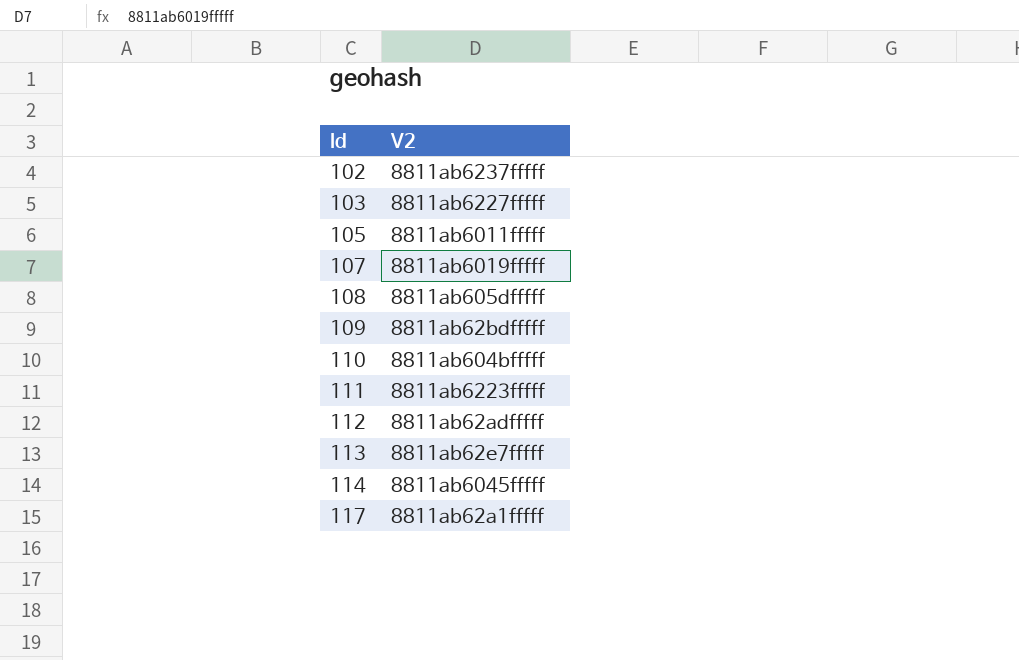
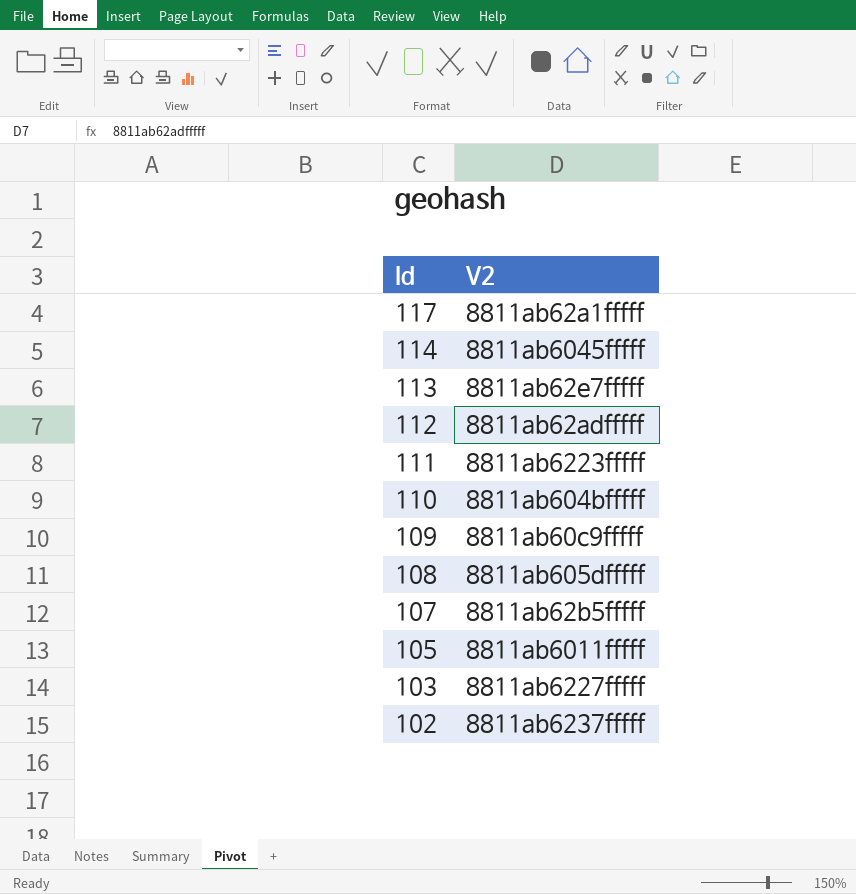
row order: Id ascending -> Id descending
109 | V2: 8811ab62bdfffff -> 8811ab60c9fffff
107 | V2: 8811ab6019fffff -> 8811ab62b5fffff

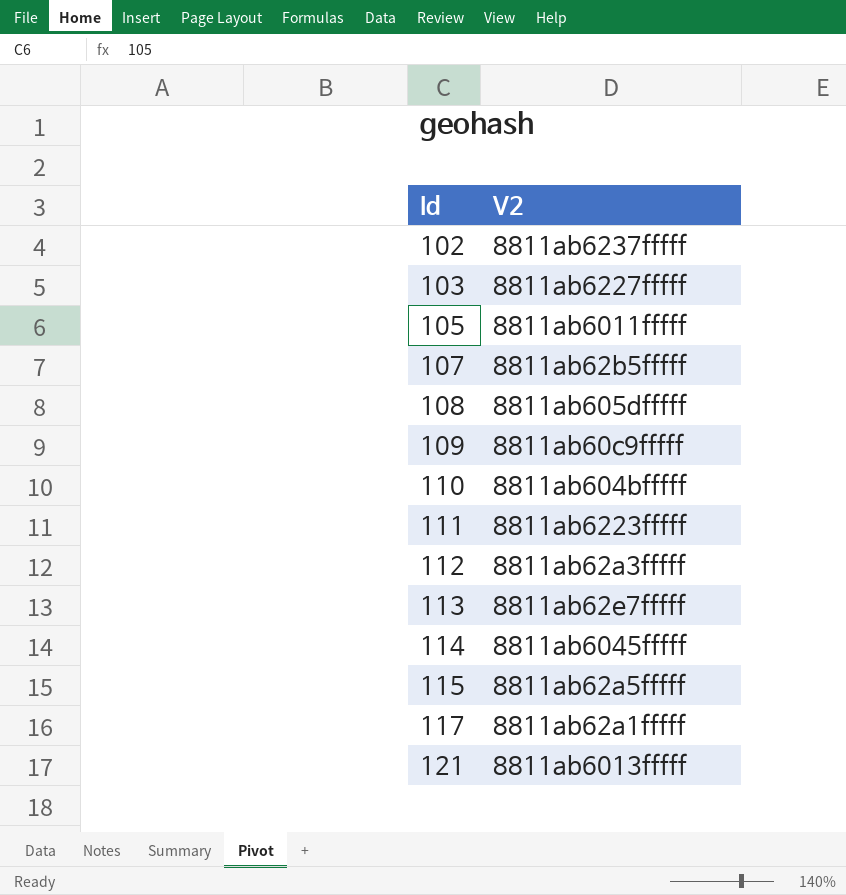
row order: Id descending -> Id ascending
112 | V2: 8811ab62adfffff -> 8811ab62a3fffff
row 115: none -> 8811ab62a5fffff
row 121: none -> 8811ab6013fffff

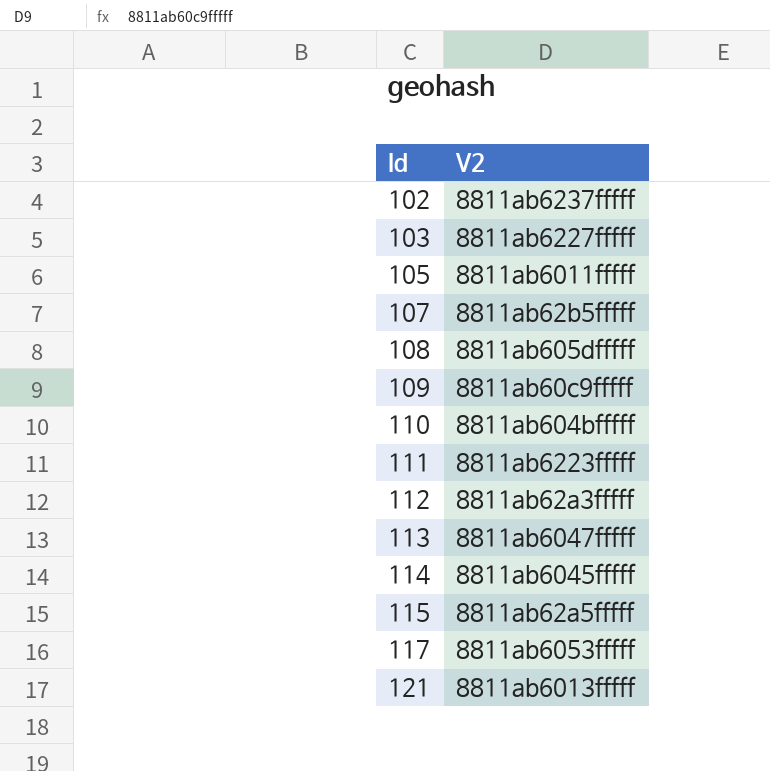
113 | V2: 8811ab62e7fffff -> 8811ab6047fffff
117 | V2: 8811ab62a1fffff -> 8811ab6053fffff

